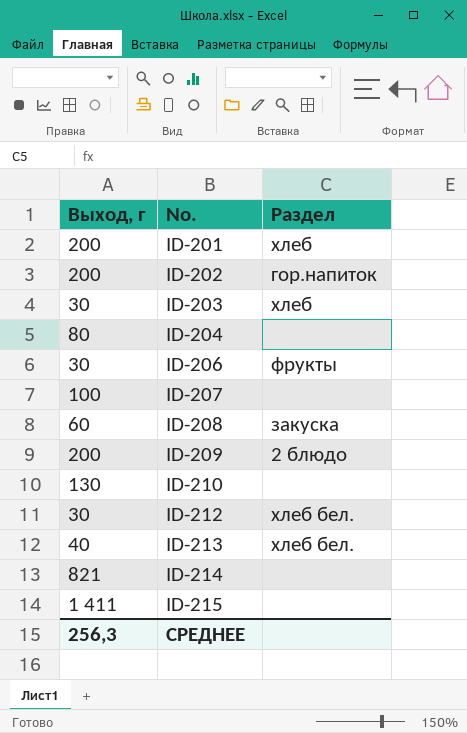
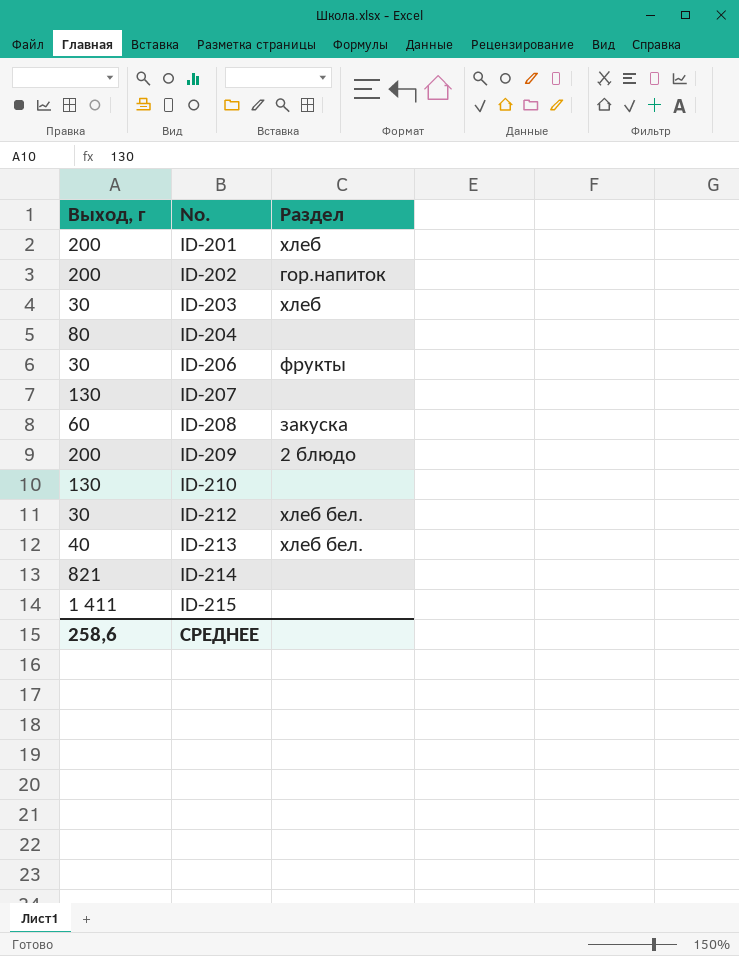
ID-207 | Выход, г: 100 -> 130
СРЕДНЕЕ | Выход, г: 256,3 -> 258,6

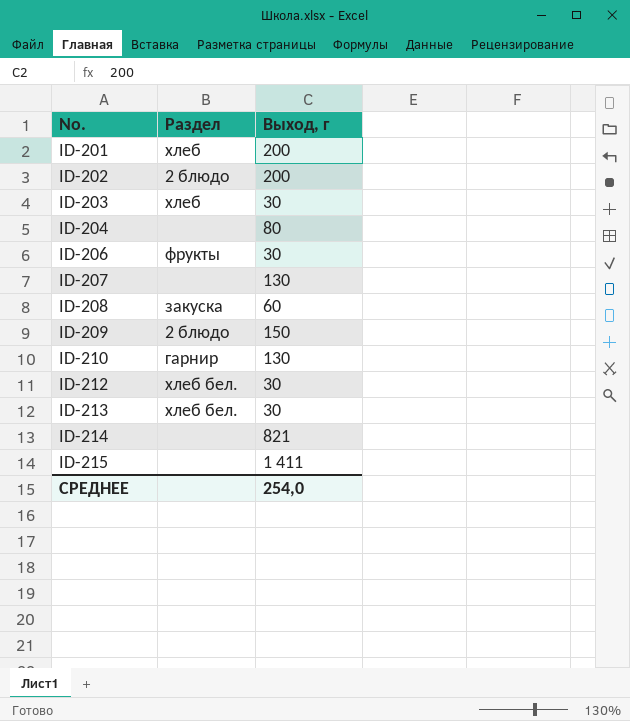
column Выход, г | position: 1 -> 3
ID-202 | Раздел: гор.напиток -> 2 блюдо
ID-209 | Выход, г: 200 -> 150
ID-210 | Раздел: none -> гарнир
ID-213 | Выход, г: 40 -> 30
СРЕДНЕЕ | Выход, г: 258,6 -> 254,0

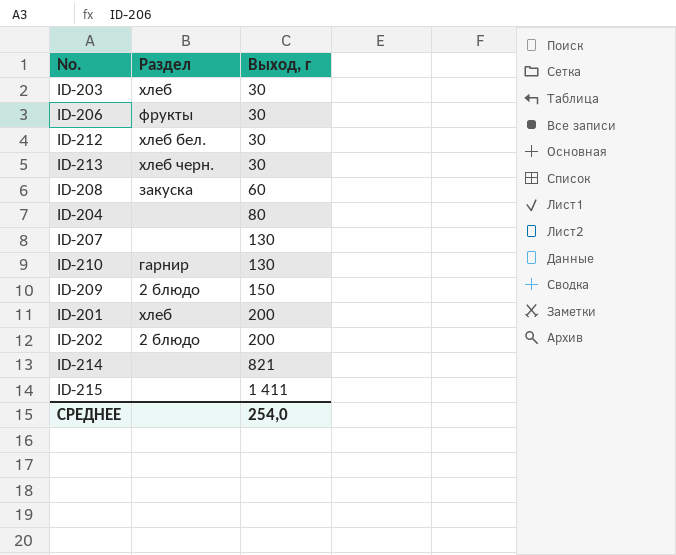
row order: No. ascending -> Выход, г ascending
ID-213 | Раздел: хлеб бел. -> хлеб черн.

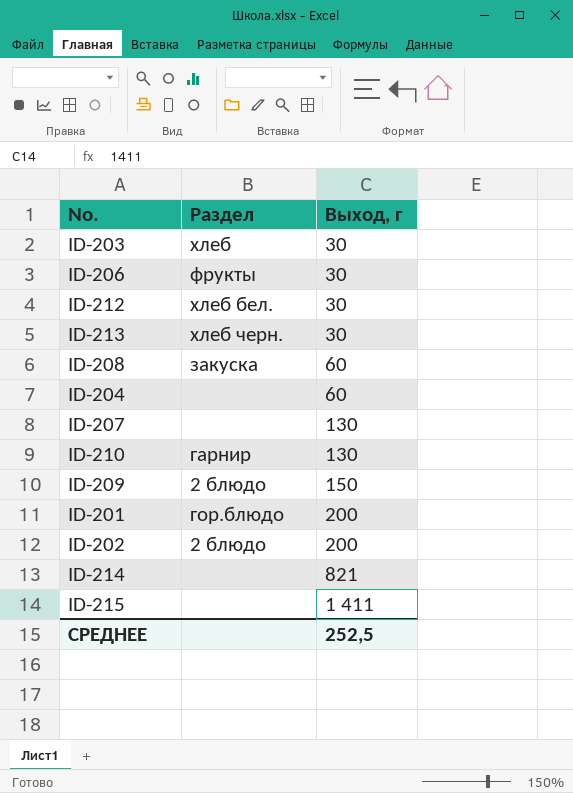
ID-204 | Выход, г: 80 -> 60
ID-201 | Раздел: хлеб -> гор.блюдо
СРЕДНЕЕ | Выход, г: 254,0 -> 252,5

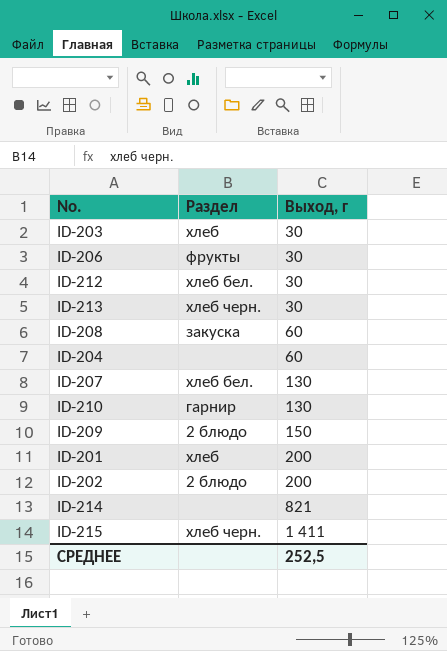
ID-207 | Раздел: none -> хлеб бел.
ID-201 | Раздел: гор.блюдо -> хлеб
ID-215 | Раздел: none -> хлеб черн.

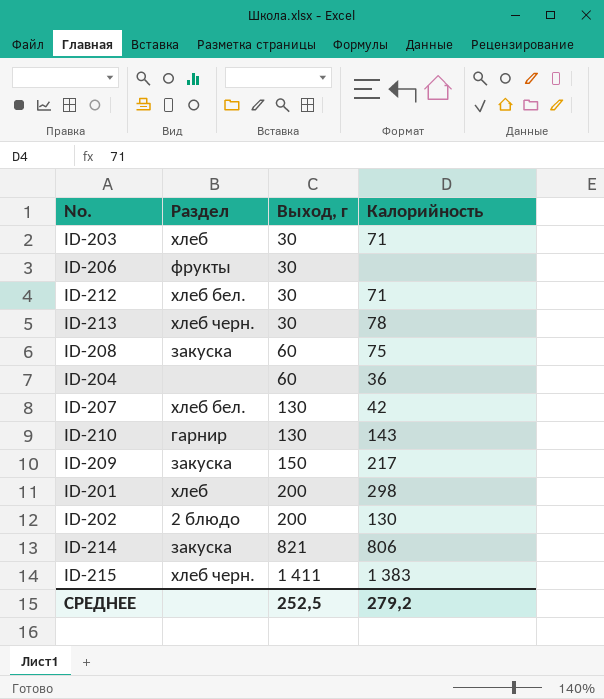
column Калорийность | position: none -> 4
ID-209 | Раздел: 2 блюдо -> закуска
ID-214 | Раздел: none -> закуска

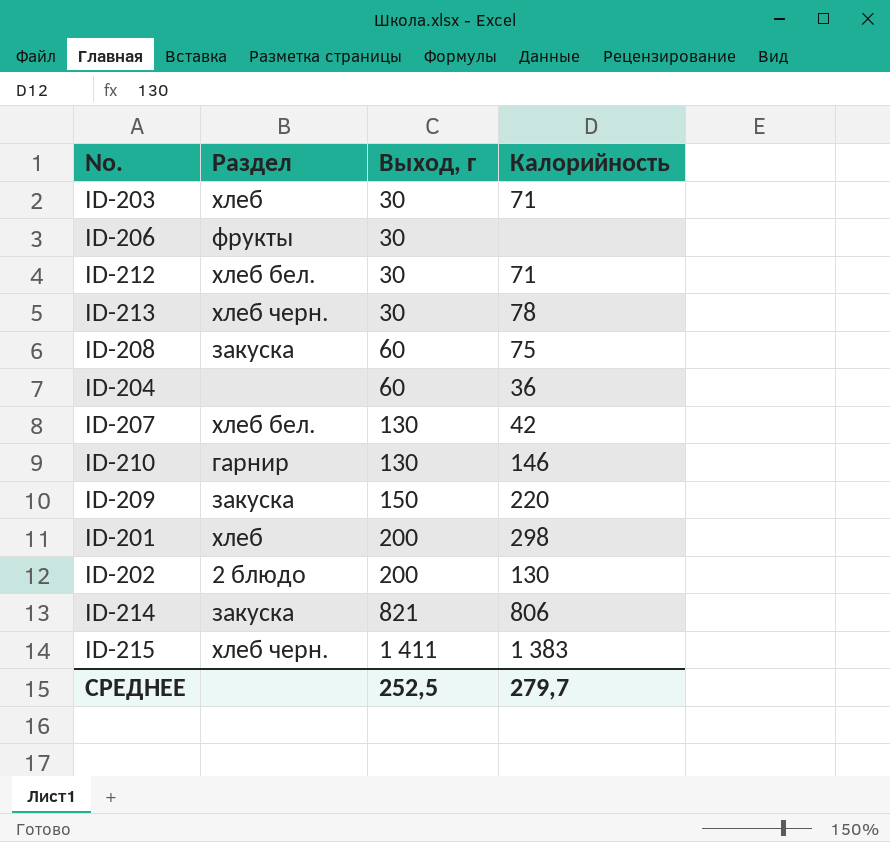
ID-210 | Калорийность: 143 -> 146
ID-209 | Калорийность: 217 -> 220
СРЕДНЕЕ | Калорийность: 279,2 -> 279,7

